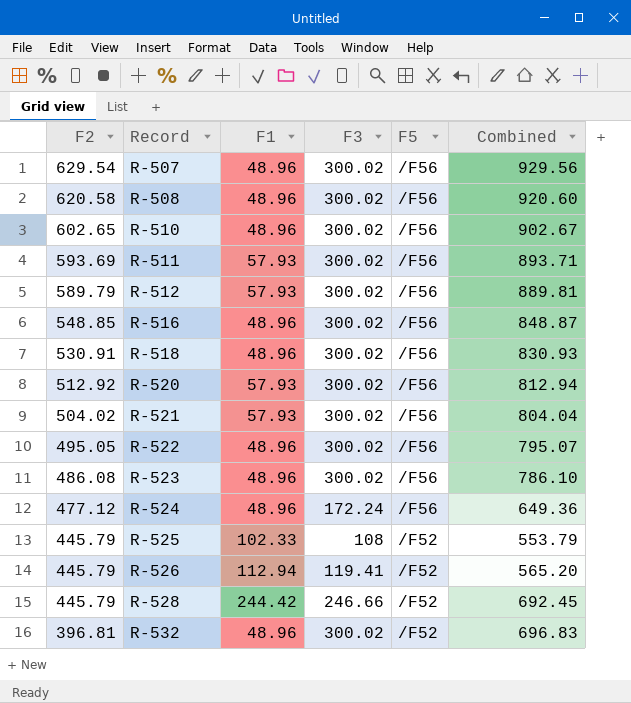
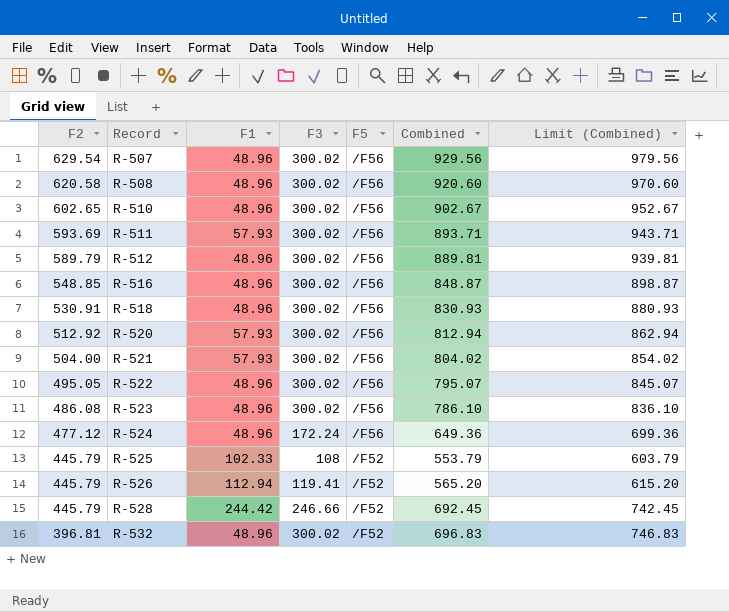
column Limit (Combined) | formula: none -> [Combined] + 50
R-512 | F1: 57.93 -> 48.96
R-521 | F2: 504.02 -> 504.00
R-521 | Combined: 804.04 -> 804.02

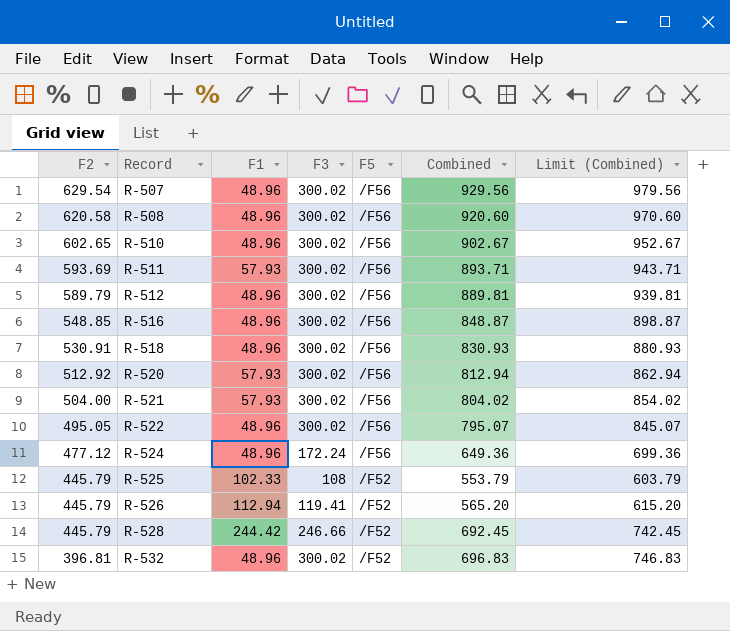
row R-523: 486.08 | 48.96 | 300.02 | /F56 | 786.10 | 836.10 -> none

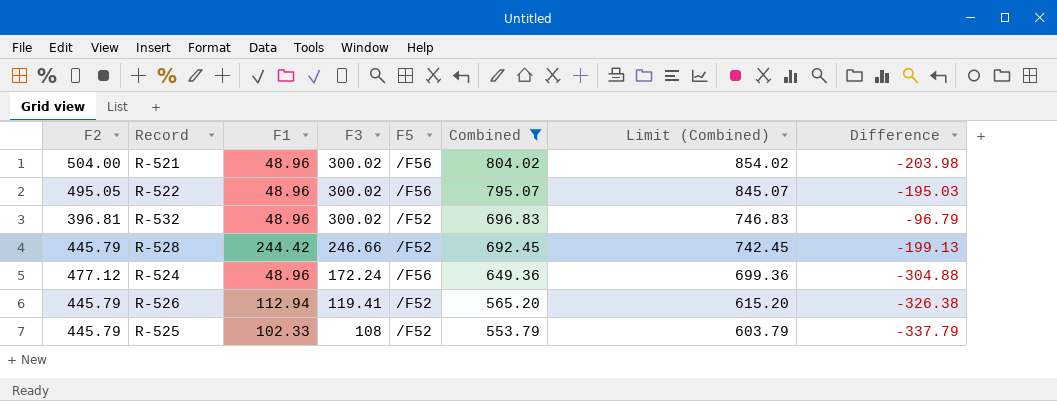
filter: none -> Combined <= 804.02
row order: F2 descending -> F3 descending
column Difference | formula: none -> [F3] - [F2]
R-521 | F1: 57.93 -> 48.96

